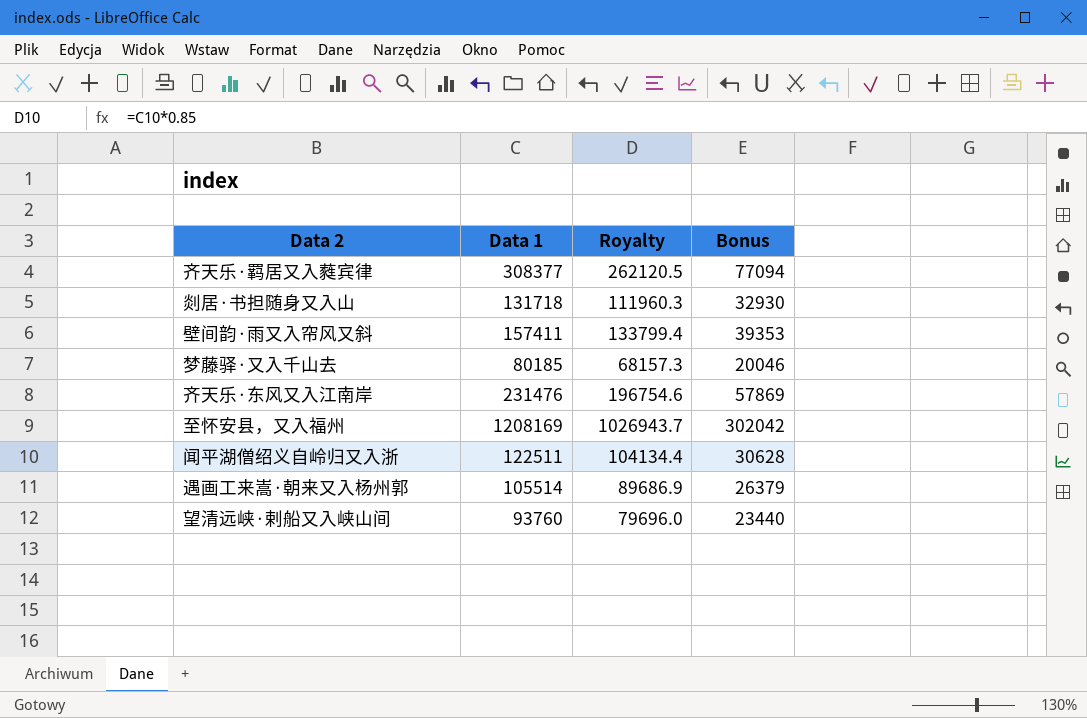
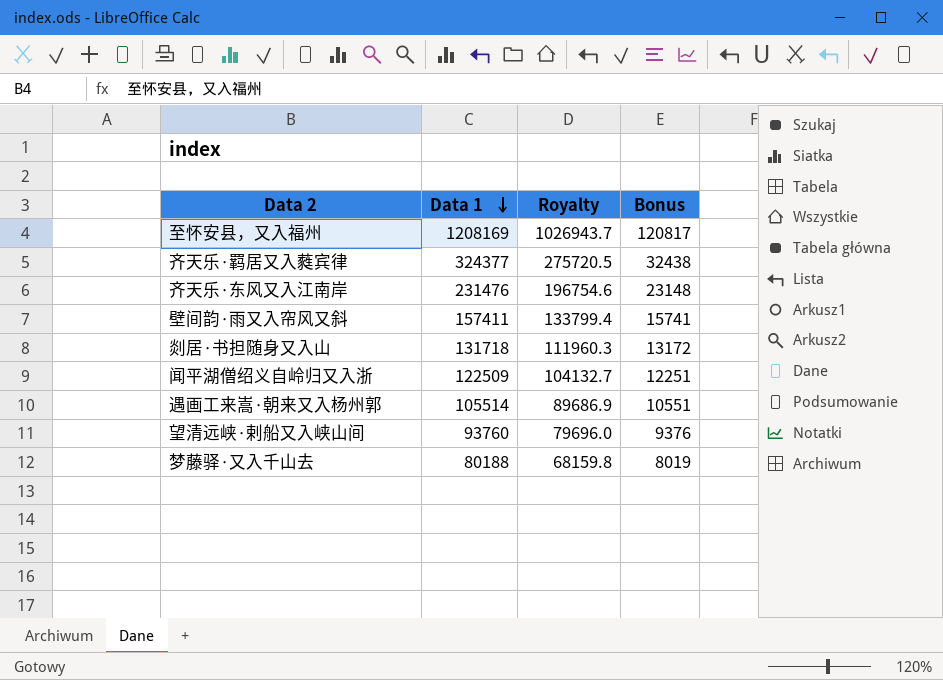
row order: none -> Data 1 descending
column Bonus | formula: [Data 1] * 0.25 -> [Data 1] * 0.1
齐天乐·羁居又入蕤宾律 | Data 1: 308377 -> 324377
齐天乐·羁居又入蕤宾律 | Royalty: 262120.5 -> 275720.5
闻平湖僧绍义自岭归又入浙 | Data 1: 122511 -> 122509
闻平湖僧绍义自岭归又入浙 | Royalty: 104134.4 -> 104132.7
梦藤驿·又入千山去 | Data 1: 80185 -> 80188
梦藤驿·又入千山去 | Royalty: 68157.3 -> 68159.8

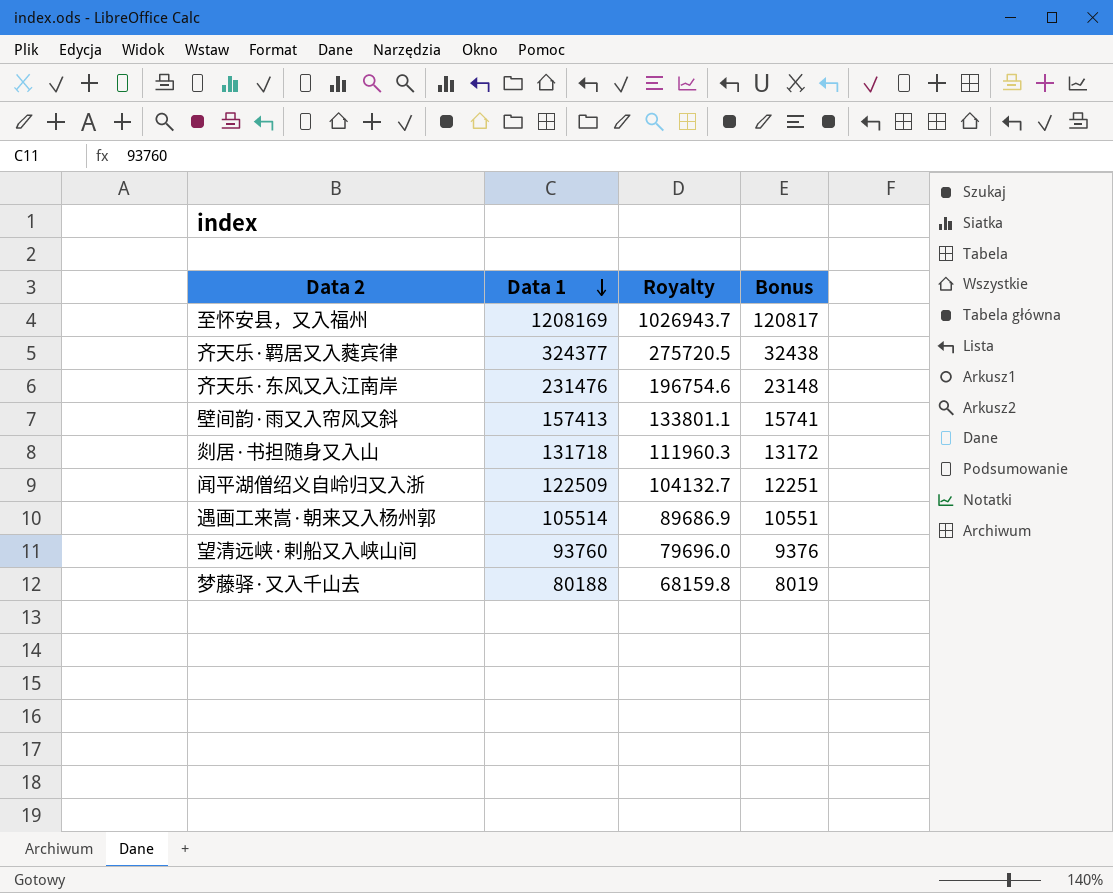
壁间韵·雨又入帘风又斜 | Data 1: 157411 -> 157413
壁间韵·雨又入帘风又斜 | Royalty: 133799.4 -> 133801.1

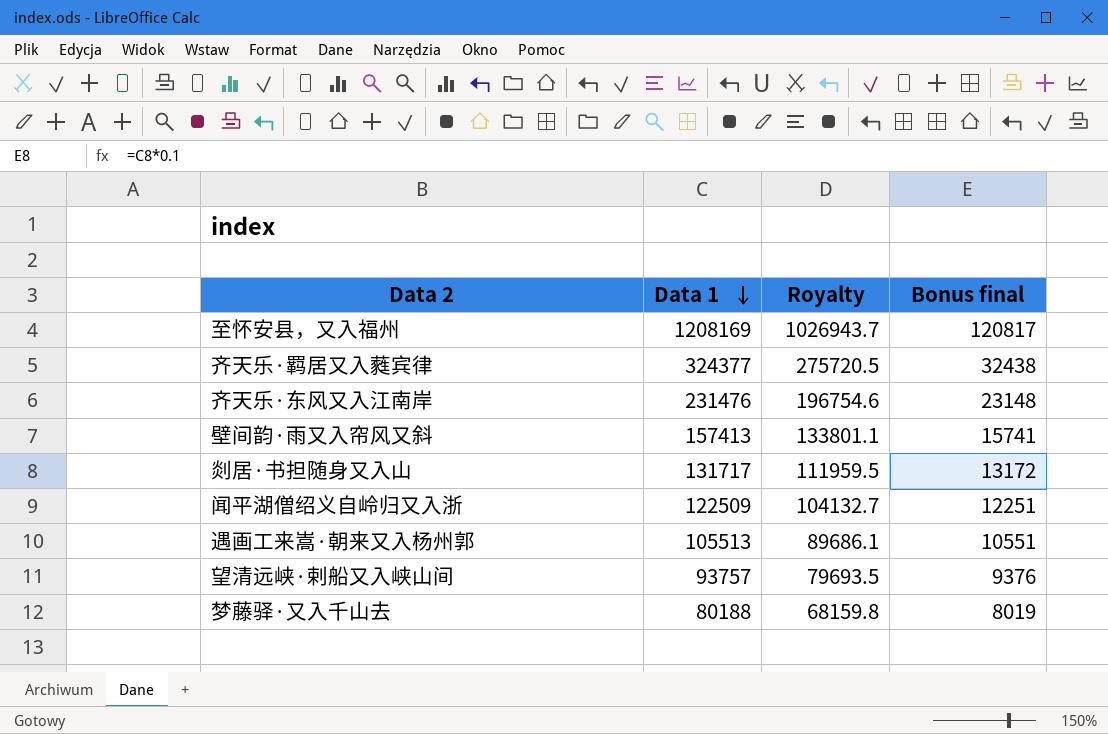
column name: Bonus -> Bonus final
剡居·书担随身又入山 | Data 1: 131718 -> 131717
剡居·书担随身又入山 | Royalty: 111960.3 -> 111959.5
遇画工来嵩·朝来又入杨州郭 | Data 1: 105514 -> 105513
遇画工来嵩·朝来又入杨州郭 | Royalty: 89686.9 -> 89686.1
望清远峡·剌船又入峡山间 | Data 1: 93760 -> 93757
望清远峡·剌船又入峡山间 | Royalty: 79696.0 -> 79693.5

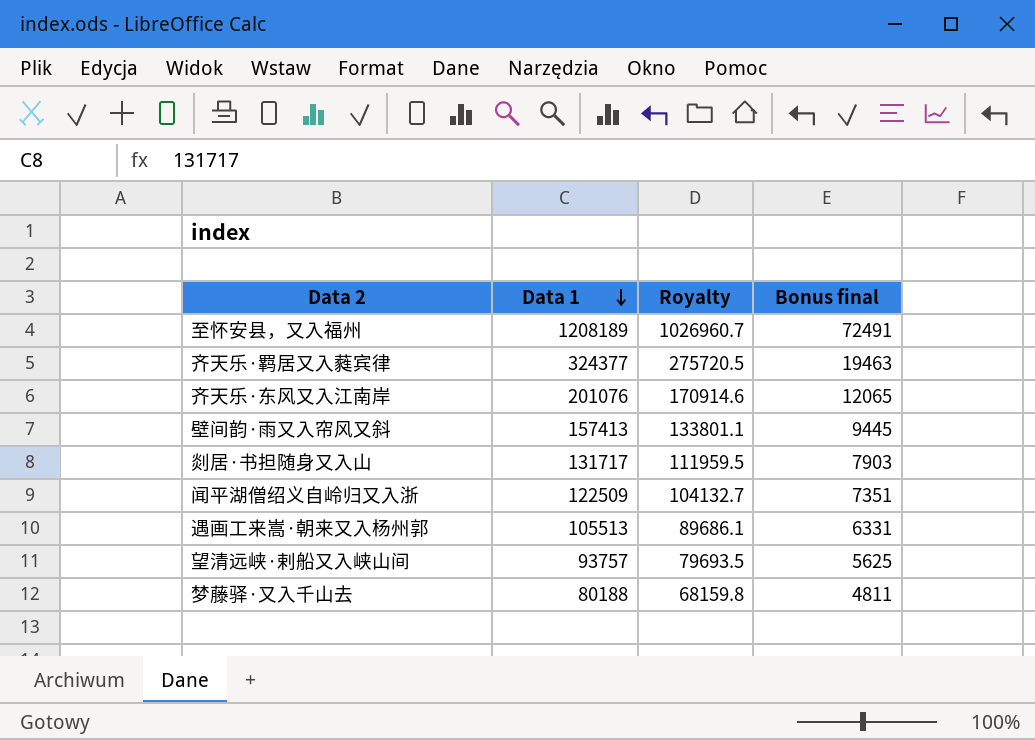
column Bonus final | formula: [Data 1] * 0.1 -> [Data 1] * 0.06
至怀安县，又入福州 | Data 1: 1208169 -> 1208189
至怀安县，又入福州 | Royalty: 1026943.7 -> 1026960.7
齐天乐·东风又入江南岸 | Data 1: 231476 -> 201076
齐天乐·东风又入江南岸 | Royalty: 196754.6 -> 170914.6

